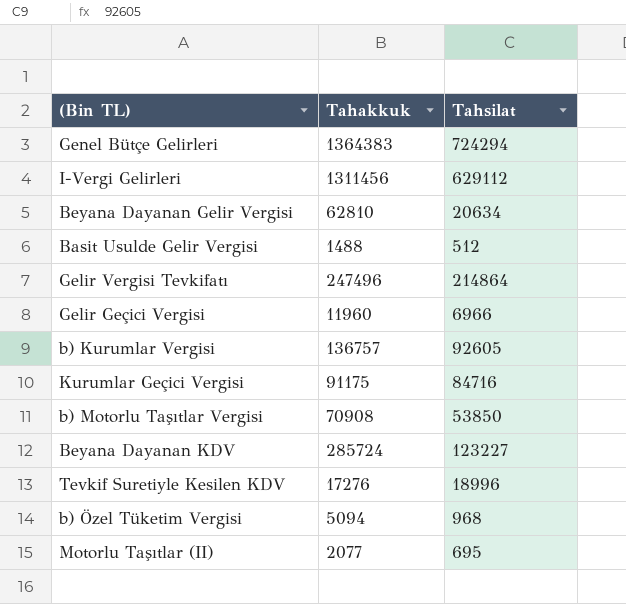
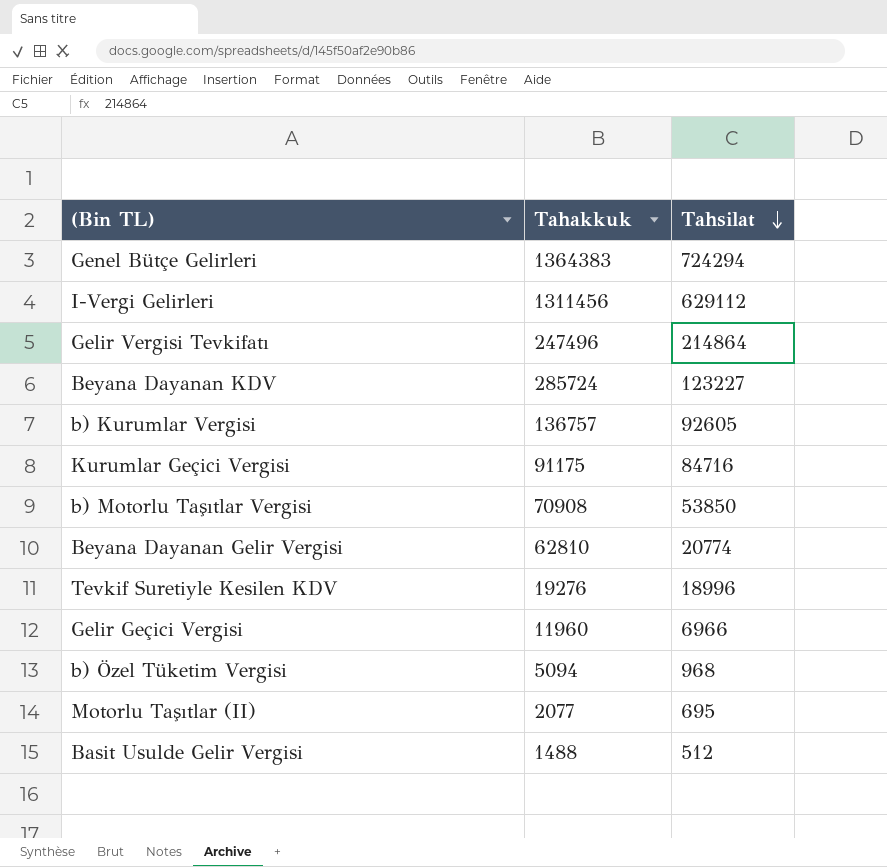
row order: none -> Tahsilat descending
Beyana Dayanan Gelir Vergisi | Tahsilat: 20634 -> 20774
Tevkif Suretiyle Kesilen KDV | Tahakkuk: 17276 -> 19276

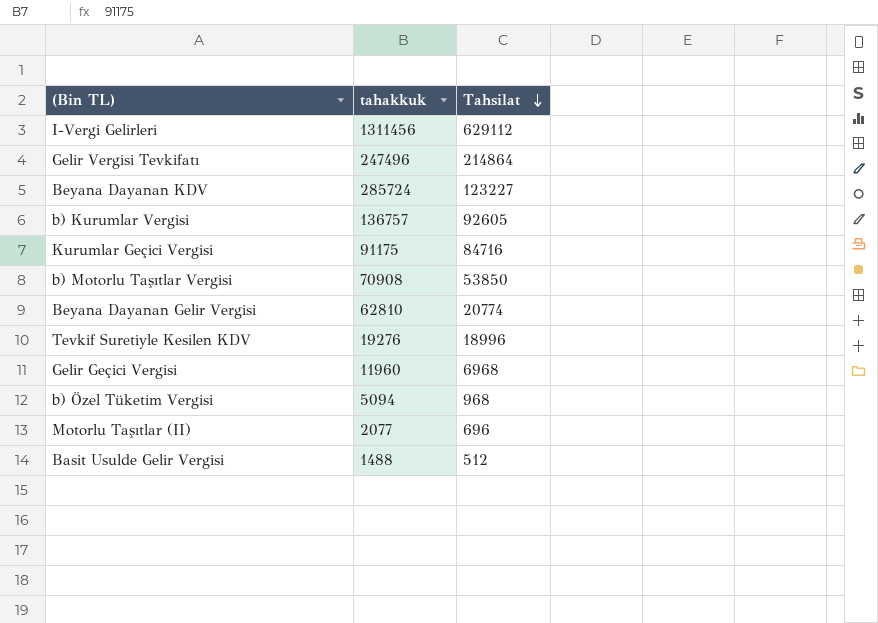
column name: Tahakkuk -> tahakkuk
row Genel Bütçe Gelirleri: 1364383 | 724294 -> none
Gelir Geçici Vergisi | Tahsilat: 6966 -> 6968
Motorlu Taşıtlar (II) | Tahsilat: 695 -> 696

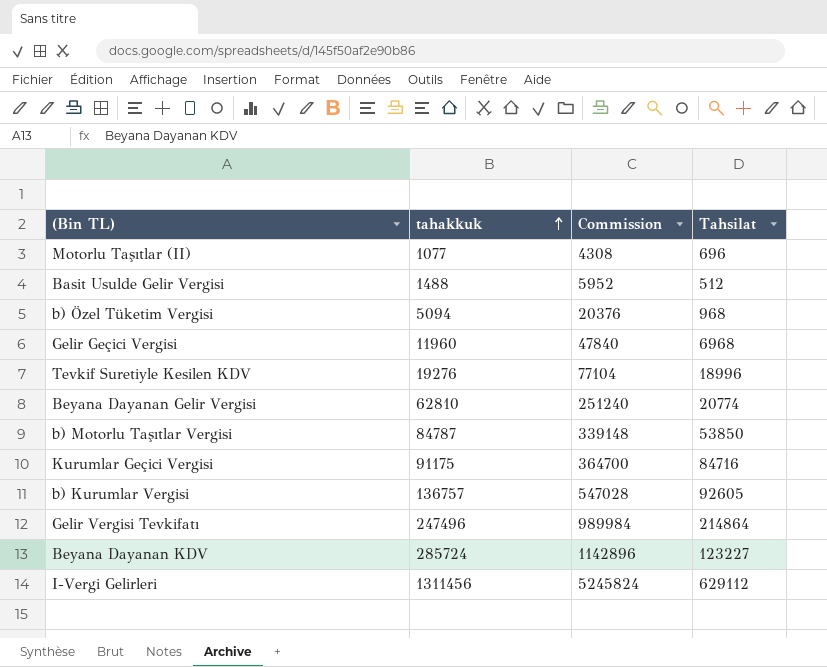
row order: Tahsilat descending -> tahakkuk ascending
column Commission | formula: none -> [tahakkuk] * 4
Motorlu Taşıtlar (II) | tahakkuk: 2077 -> 1077
b) Motorlu Taşıtlar Vergisi | tahakkuk: 70908 -> 84787

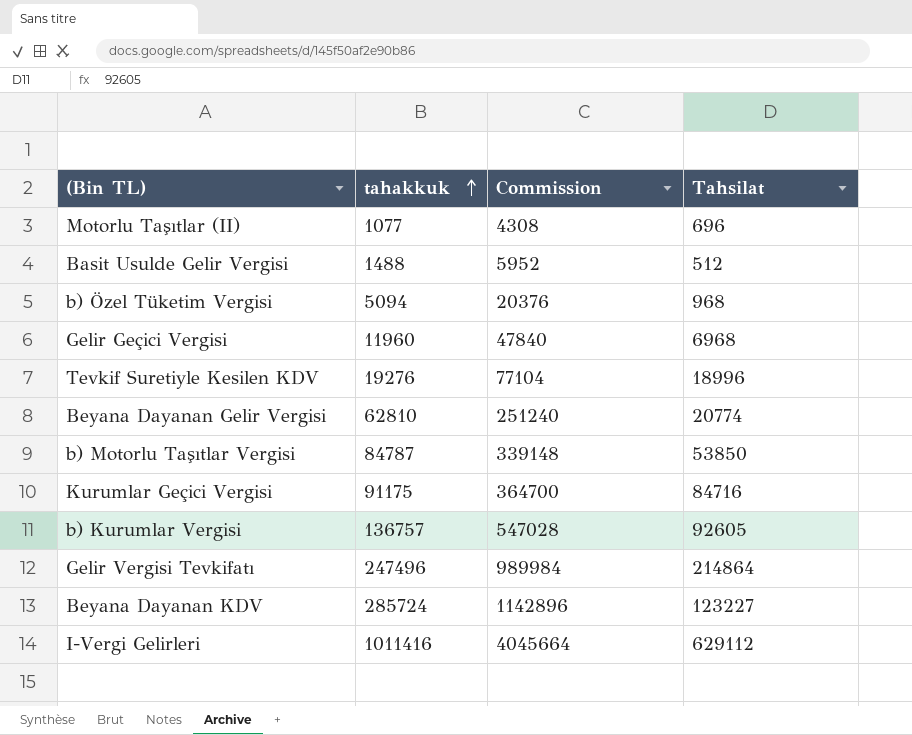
I-Vergi Gelirleri | tahakkuk: 1311456 -> 1011416
I-Vergi Gelirleri | Commission: 5245824 -> 4045664

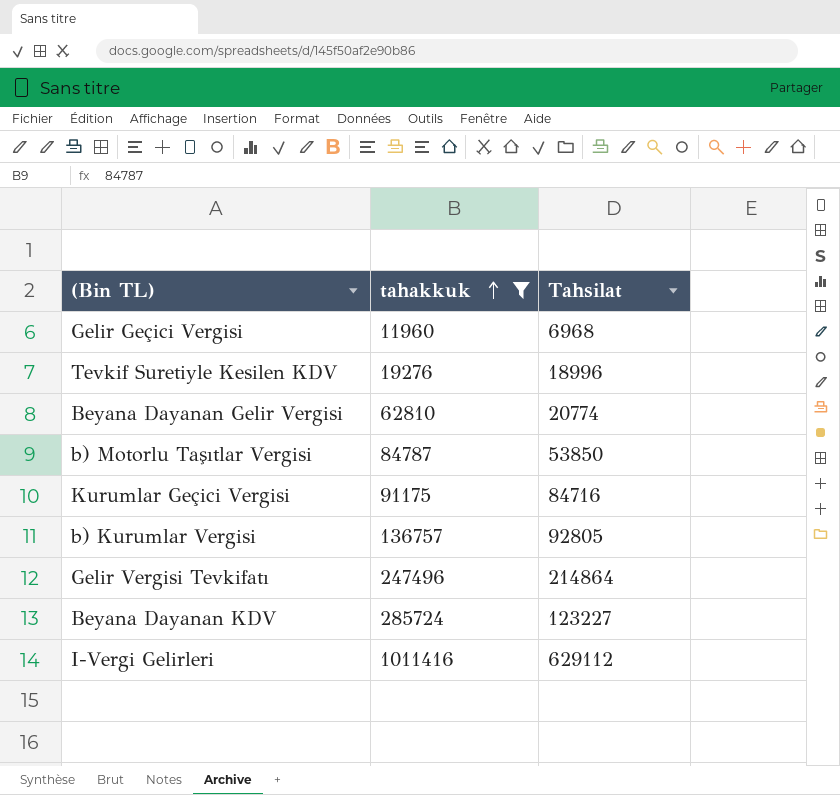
filter: none -> tahakkuk >= 11960
column Commission | formula: [tahakkuk] * 4 -> none
b) Kurumlar Vergisi | Tahsilat: 92605 -> 92805

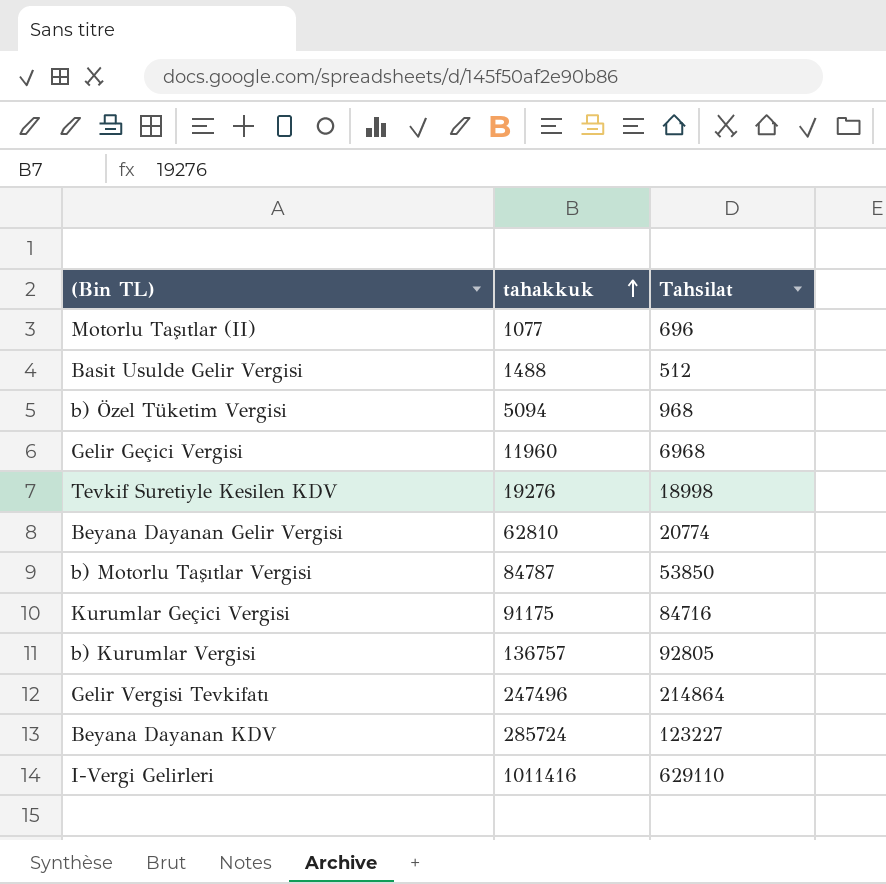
filter: tahakkuk >= 11960 -> none
Tevkif Suretiyle Kesilen KDV | Tahsilat: 18996 -> 18998
I-Vergi Gelirleri | Tahsilat: 629112 -> 629110

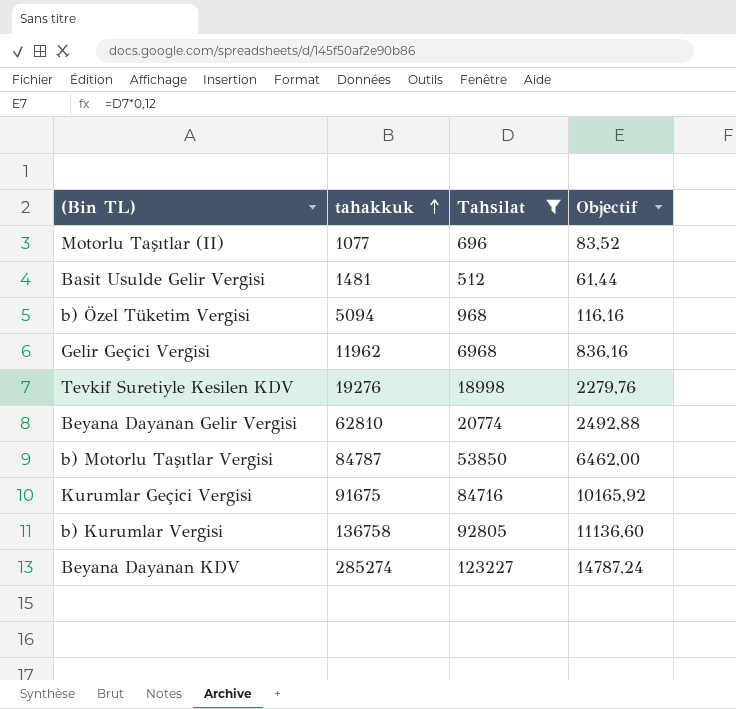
filter: none -> Tahsilat <= 123227
column Objectif | formula: none -> [Tahsilat] * 0,12
Basit Usulde Gelir Vergisi | tahakkuk: 1488 -> 1481
Gelir Geçici Vergisi | tahakkuk: 11960 -> 11962
Kurumlar Geçici Vergisi | tahakkuk: 91175 -> 91675
b) Kurumlar Vergisi | tahakkuk: 136757 -> 136758
Beyana Dayanan KDV | tahakkuk: 285724 -> 285274

